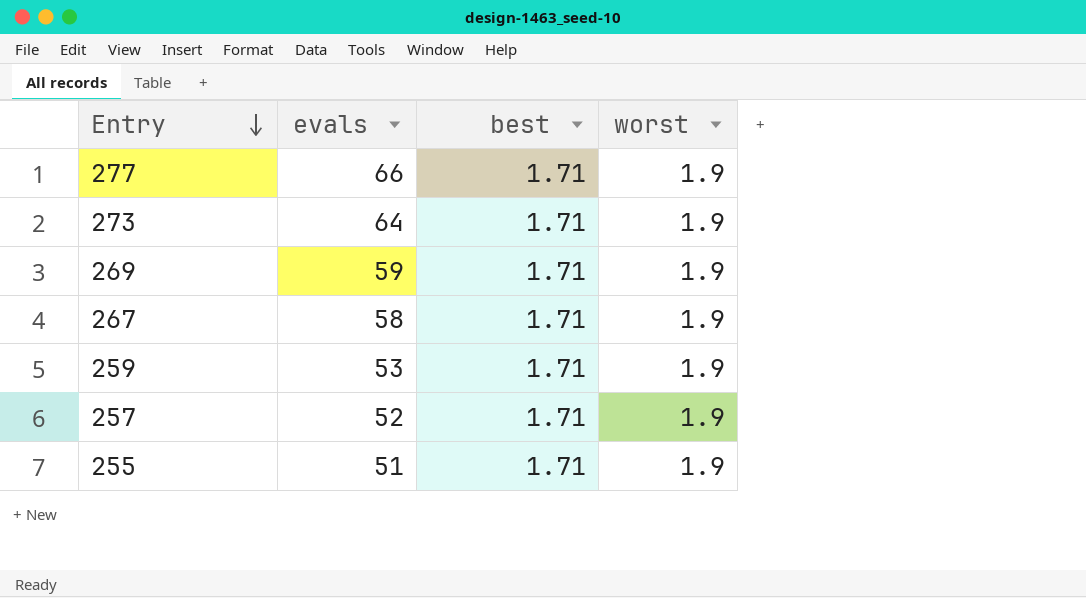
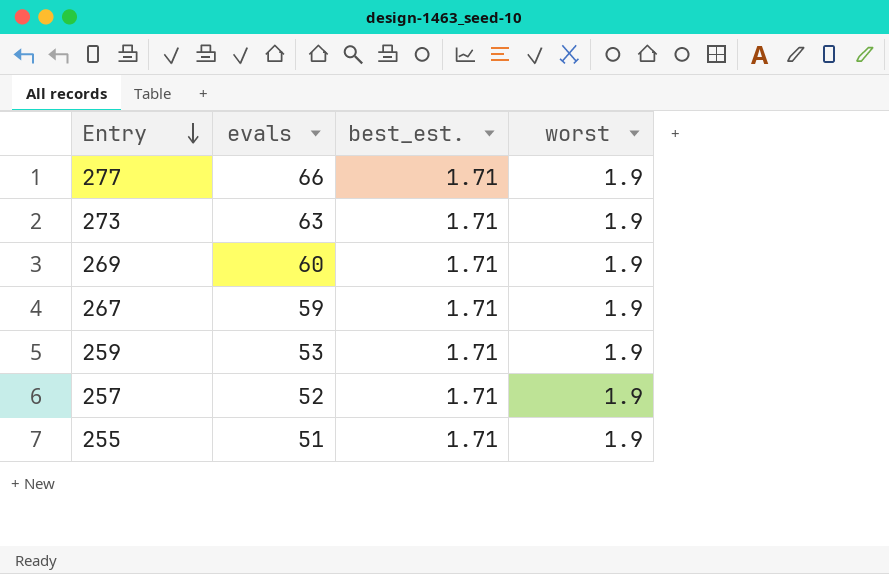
column name: best -> best_est.
273 | evals: 64 -> 63
269 | evals: 59 -> 60
267 | evals: 58 -> 59

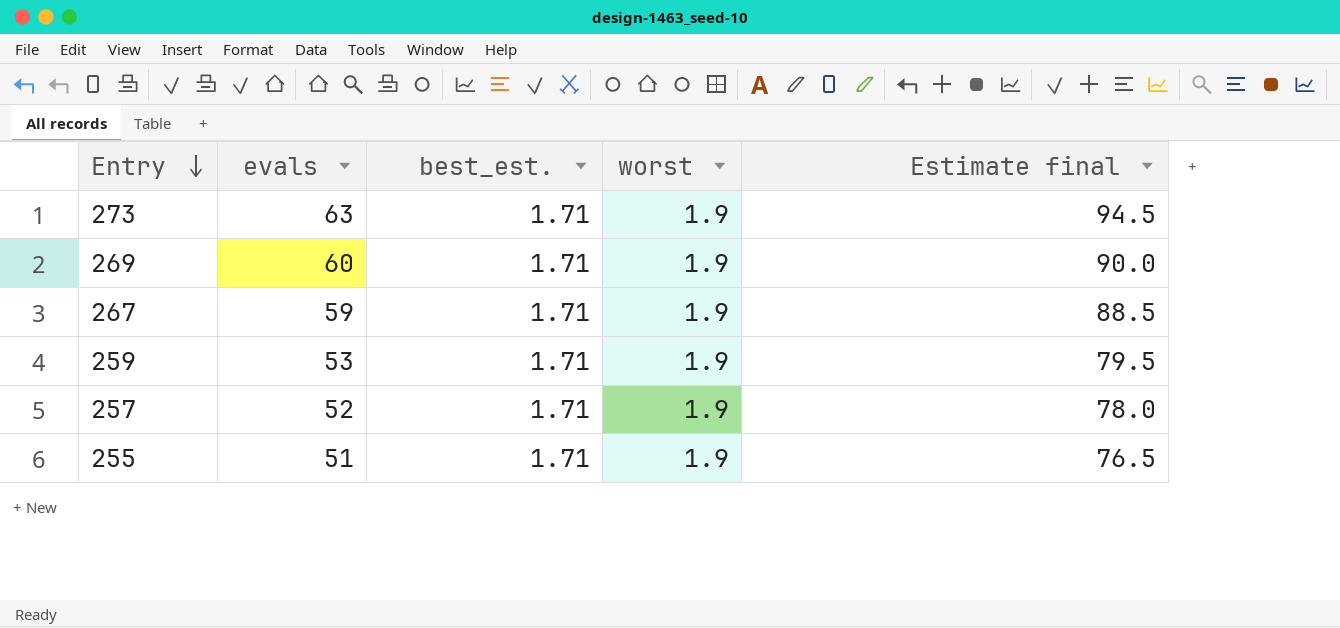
column Estimate final | formula: none -> [evals] * 1.5
row 277: 66 | 1.71 | 1.9 -> none

